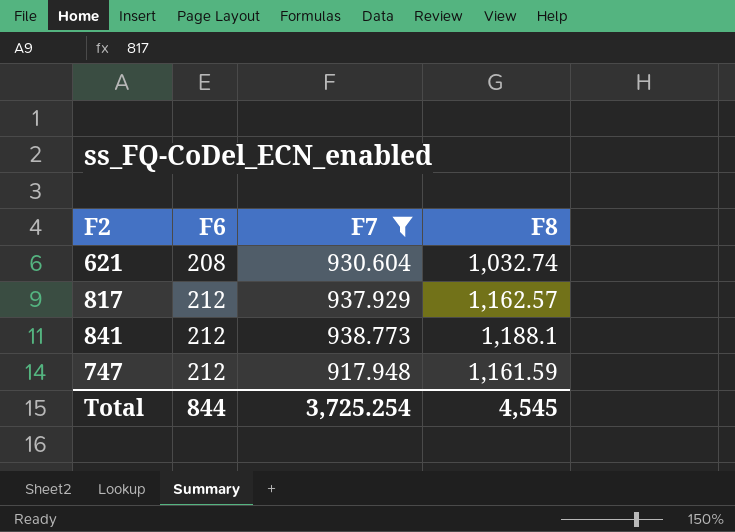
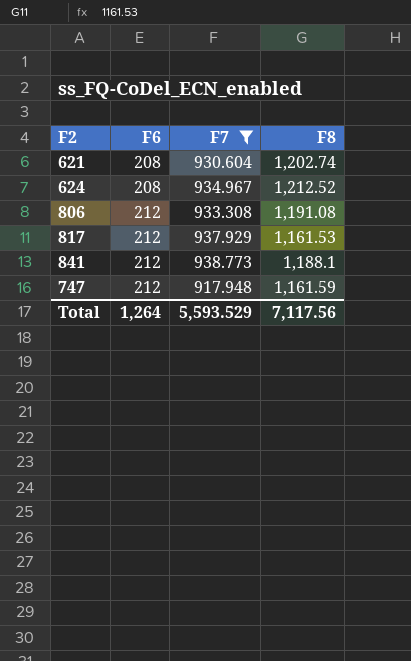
621 | F8: 1,032.74 -> 1,202.74
row 624: none -> 208 | 934.967 | 1,212.52
row 806: none -> 212 | 933.308 | 1,191.08
817 | F8: 1,162.57 -> 1,161.53
Total | F6: 844 -> 1,264
Total | F7: 3,725.254 -> 5,593.529
Total | F8: 4,545 -> 7,117.56

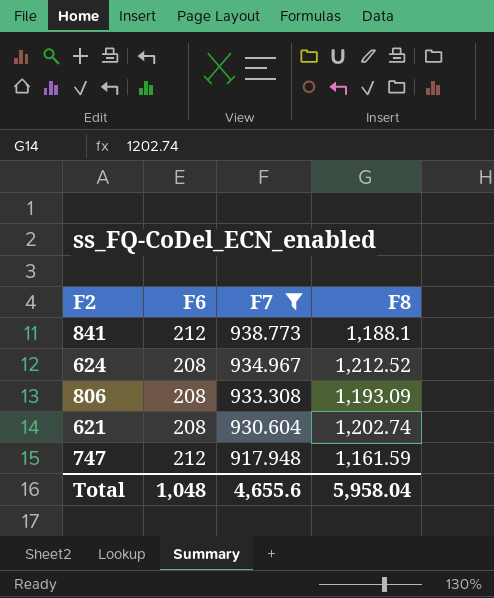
row order: F6 ascending -> F7 descending
row 817: 212 | 937.929 | 1,161.53 -> none
806 | F6: 212 -> 208
806 | F8: 1,191.08 -> 1,193.09
Total | F6: 1,264 -> 1,048
Total | F7: 5,593.529 -> 4,655.6
Total | F8: 7,117.56 -> 5,958.04

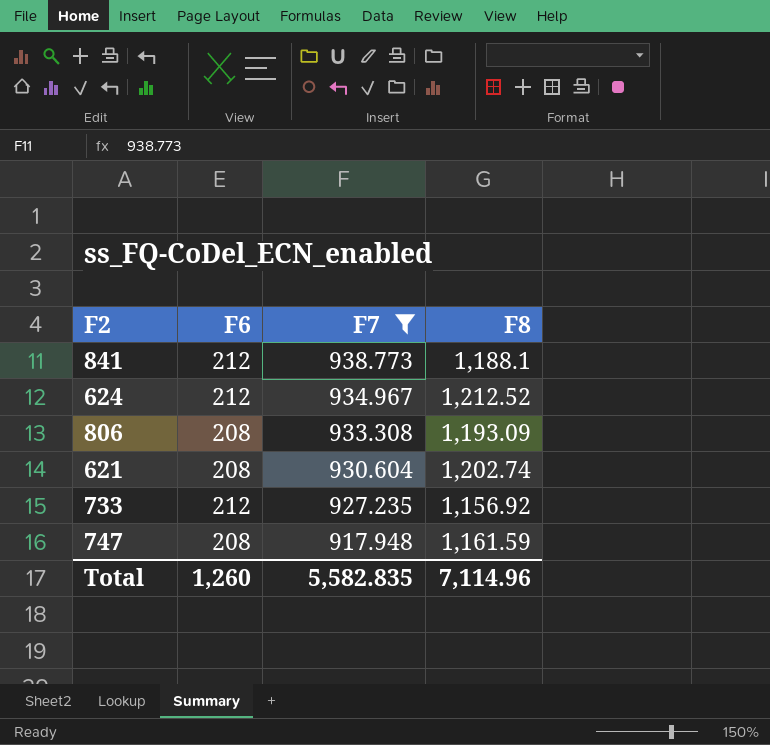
624 | F6: 208 -> 212
row 733: none -> 212 | 927.235 | 1,156.92
747 | F6: 212 -> 208
Total | F6: 1,048 -> 1,260
Total | F7: 4,655.6 -> 5,582.835
Total | F8: 5,958.04 -> 7,114.96

